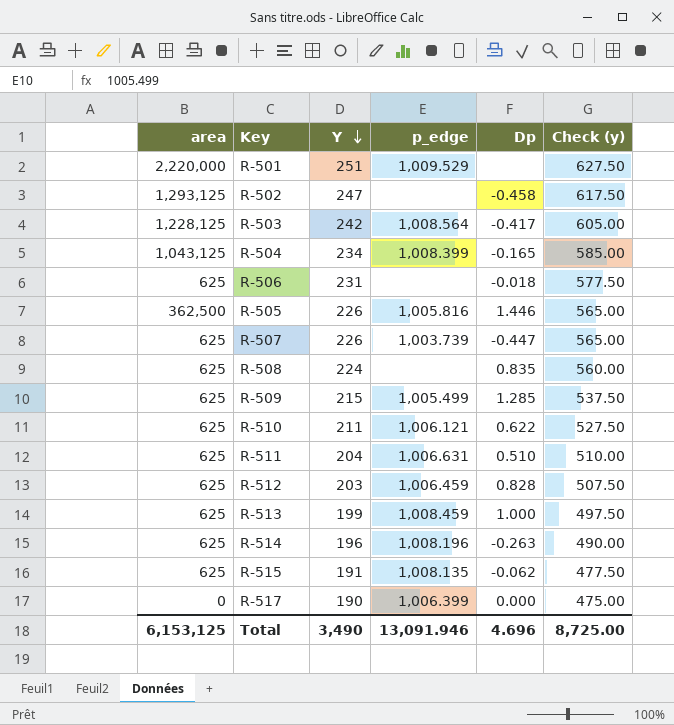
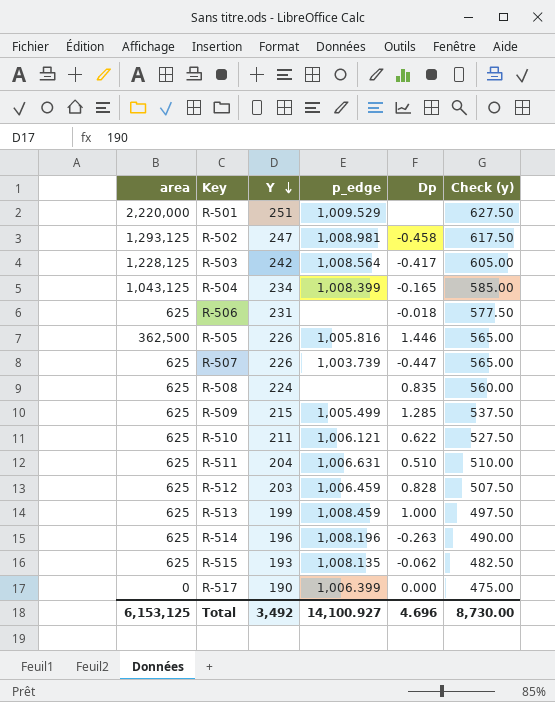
R-502 | p_edge: none -> 1,008.981
R-515 | Y: 191 -> 193
R-515 | Check (y): 477.50 -> 482.50
Total | Y: 3,490 -> 3,492
Total | p_edge: 13,091.946 -> 14,100.927
Total | Check (y): 8,725.00 -> 8,730.00

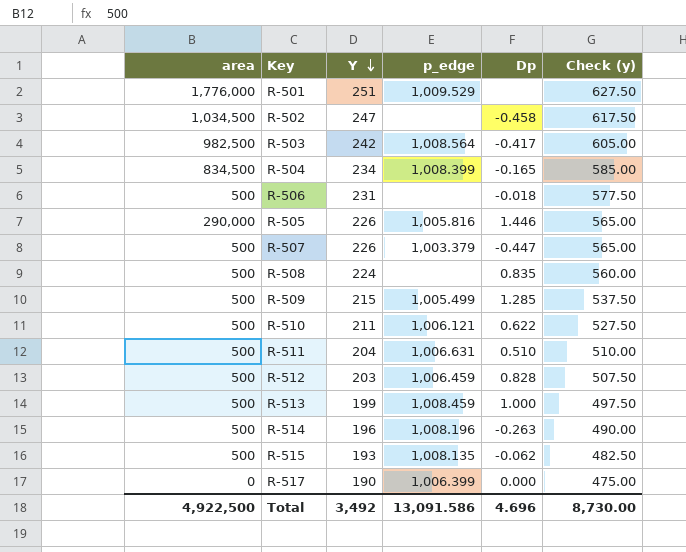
R-501 | area: 2,220,000 -> 1,776,000
R-502 | area: 1,293,125 -> 1,034,500
R-502 | p_edge: 1,008.981 -> none
R-503 | area: 1,228,125 -> 982,500
R-504 | area: 1,043,125 -> 834,500
R-506 | area: 625 -> 500
R-505 | area: 362,500 -> 290,000
R-507 | area: 625 -> 500
R-507 | p_edge: 1,003.739 -> 1,003.379
R-508 | area: 625 -> 500
R-509 | area: 625 -> 500
R-510 | area: 625 -> 500
R-511 | area: 625 -> 500
R-512 | area: 625 -> 500
R-513 | area: 625 -> 500
R-514 | area: 625 -> 500
R-515 | area: 625 -> 500
Total | area: 6,153,125 -> 4,922,500
Total | p_edge: 14,100.927 -> 13,091.586

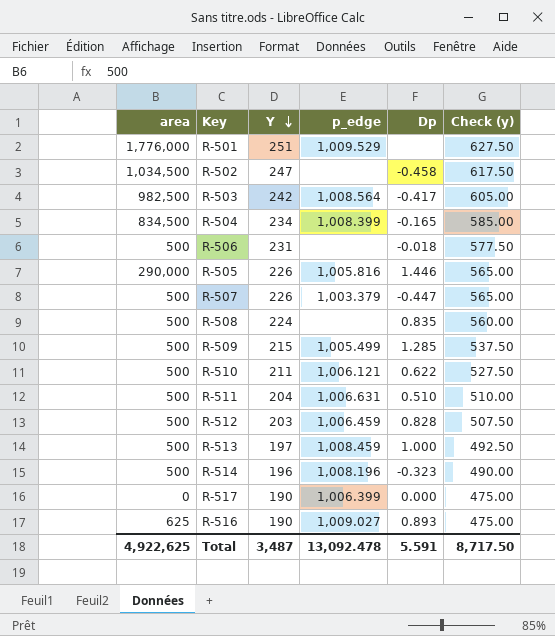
row R-515: 500 | 193 | 1,008.135 | -0.062 | 482.50 -> none
R-513 | Y: 199 -> 197
R-513 | Check (y): 497.50 -> 492.50
R-514 | Dp: -0.263 -> -0.323
row R-516: none -> 625 | 190 | 1,009.027 | 0.893 | 475.00
Total | area: 4,922,500 -> 4,922,625
Total | Y: 3,492 -> 3,487
Total | p_edge: 13,091.586 -> 13,092.478
Total | Dp: 4.696 -> 5.591
Total | Check (y): 8,730.00 -> 8,717.50

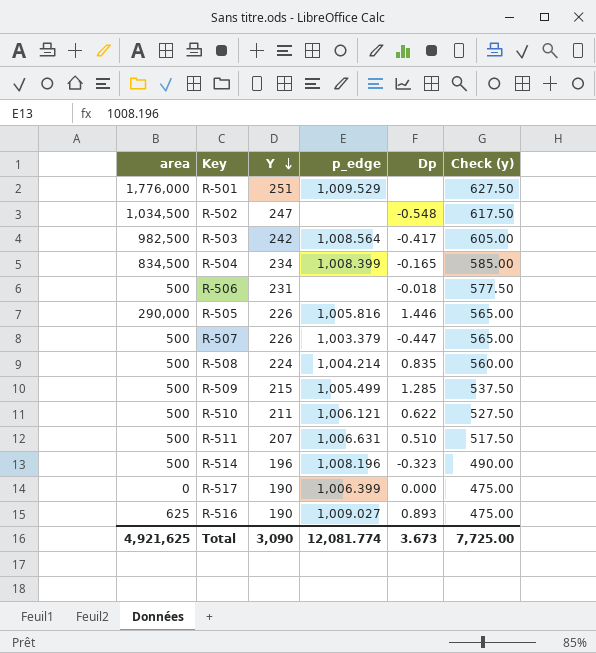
row R-512: 500 | 203 | 1,006.459 | 0.828 | 507.50 -> none
row R-513: 500 | 197 | 1,008.459 | 1.000 | 492.50 -> none
R-502 | Dp: -0.458 -> -0.548
R-508 | p_edge: none -> 1,004.214
R-511 | Y: 204 -> 207
R-511 | Check (y): 510.00 -> 517.50
Total | area: 4,922,625 -> 4,921,625
Total | Y: 3,487 -> 3,090
Total | p_edge: 13,092.478 -> 12,081.774
Total | Dp: 5.591 -> 3.673
Total | Check (y): 8,717.50 -> 7,725.00

